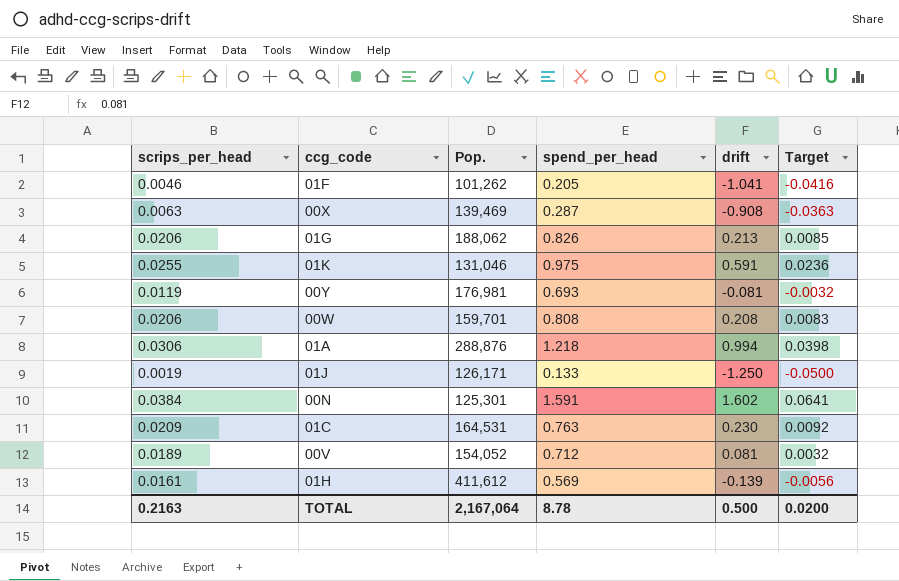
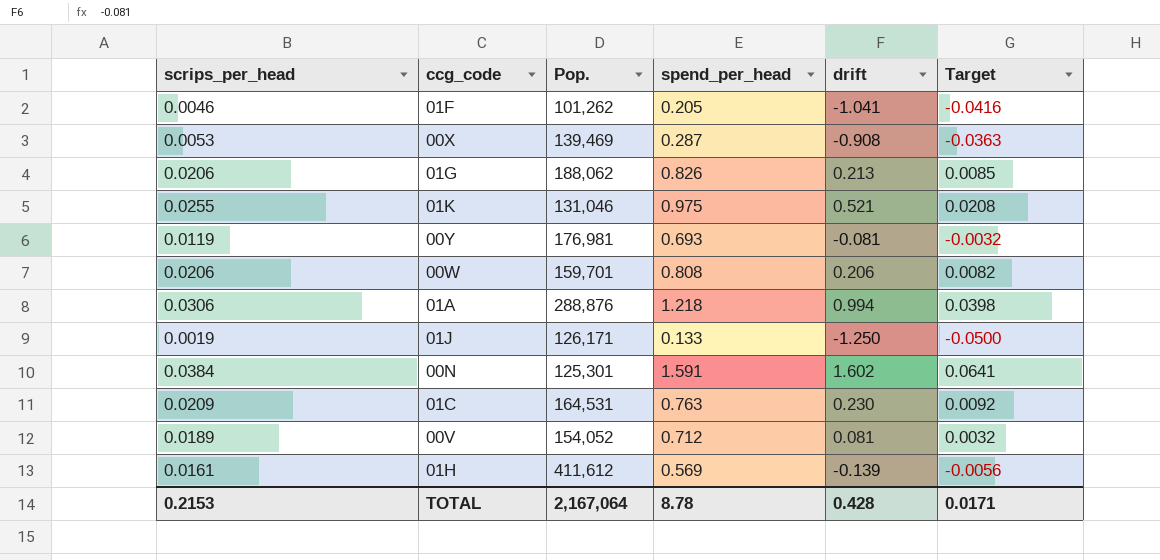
00X | scrips_per_head: 0.0063 -> 0.0053
01K | drift: 0.591 -> 0.521
01K | Target: 0.0236 -> 0.0208
00W | drift: 0.208 -> 0.206
00W | Target: 0.0083 -> 0.0082
TOTAL | scrips_per_head: 0.2163 -> 0.2153
TOTAL | drift: 0.500 -> 0.428
TOTAL | Target: 0.0200 -> 0.0171

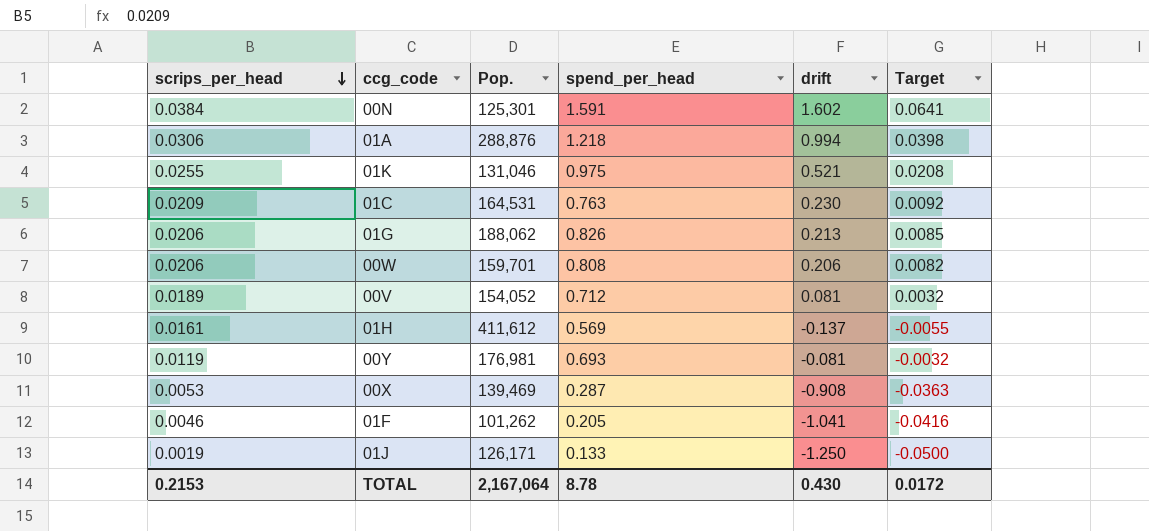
row order: none -> scrips_per_head descending
01H | drift: -0.139 -> -0.137
01H | Target: -0.0056 -> -0.0055
TOTAL | drift: 0.428 -> 0.430
TOTAL | Target: 0.0171 -> 0.0172

